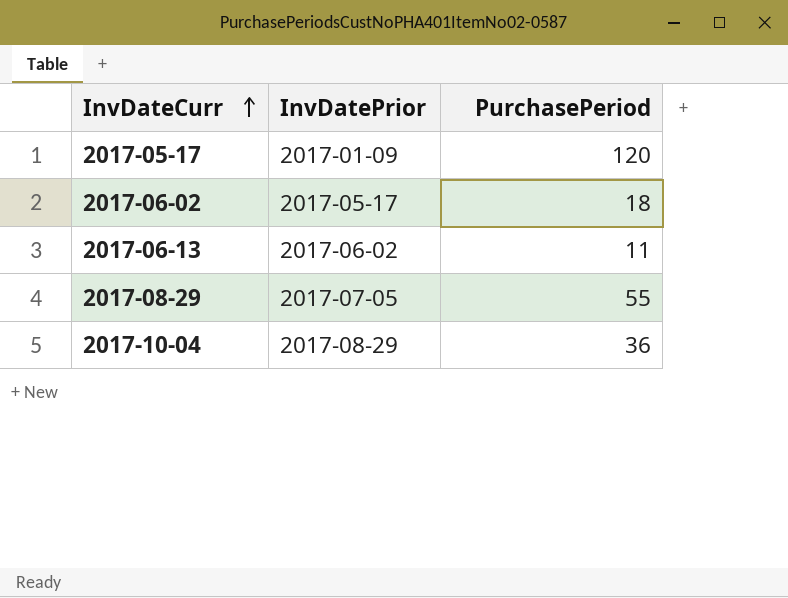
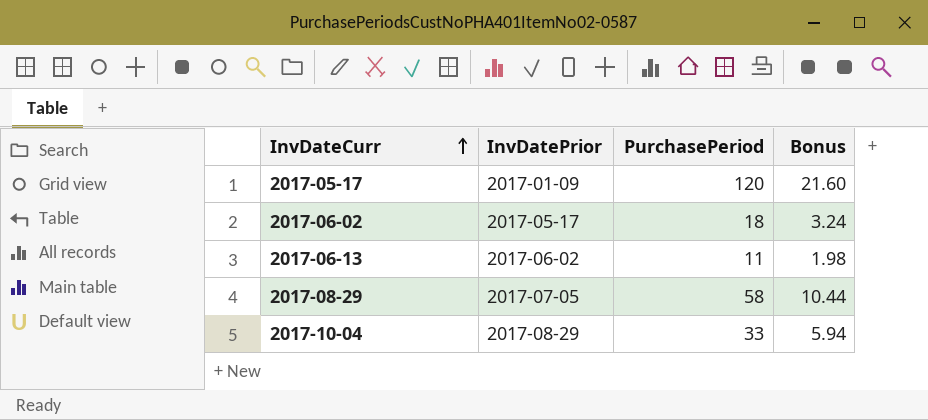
column Bonus | formula: none -> [PurchasePeriod] * 0.18
2017-08-29 | PurchasePeriod: 55 -> 58
2017-10-04 | PurchasePeriod: 36 -> 33

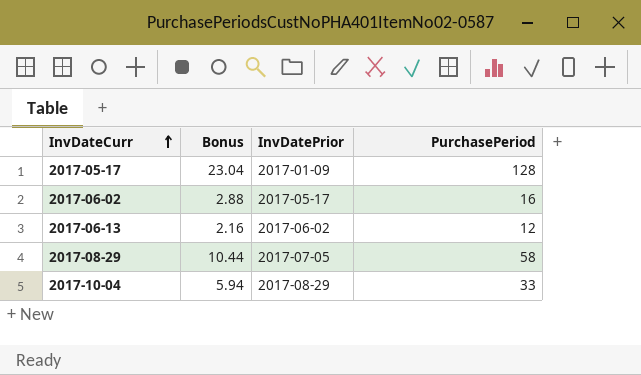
column Bonus | position: 4 -> 2
2017-05-17 | Bonus: 21.60 -> 23.04
2017-05-17 | PurchasePeriod: 120 -> 128
2017-06-02 | Bonus: 3.24 -> 2.88
2017-06-02 | PurchasePeriod: 18 -> 16
2017-06-13 | Bonus: 1.98 -> 2.16
2017-06-13 | PurchasePeriod: 11 -> 12

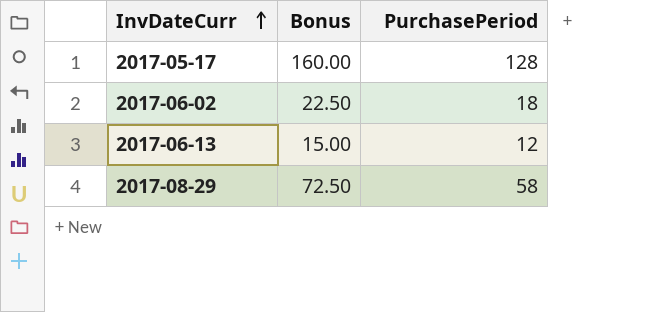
column InvDatePrior | position: 3 -> none
column Bonus | formula: [PurchasePeriod] * 0.18 -> [PurchasePeriod] * 1.25
row 2017-10-04: 5.94 | 2017-08-29 | 33 -> none
2017-06-02 | PurchasePeriod: 16 -> 18

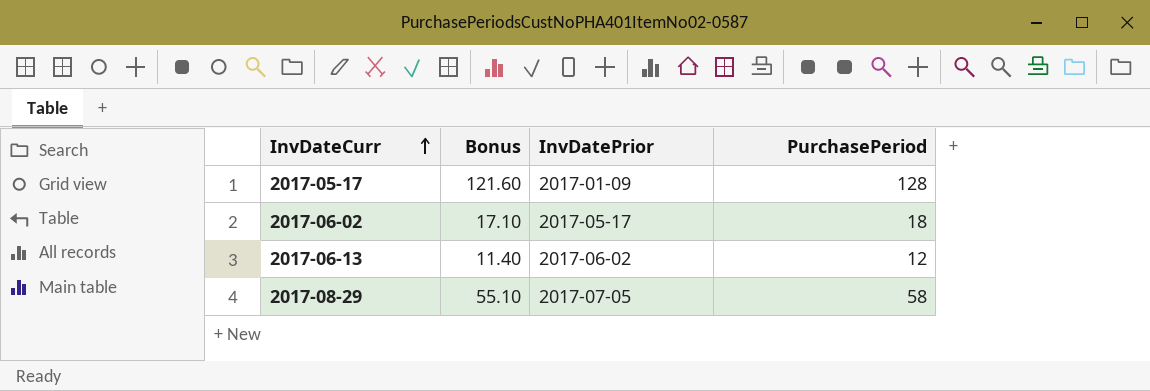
column Bonus | formula: [PurchasePeriod] * 1.25 -> [PurchasePeriod] * 0.95
column InvDatePrior | position: none -> 3

